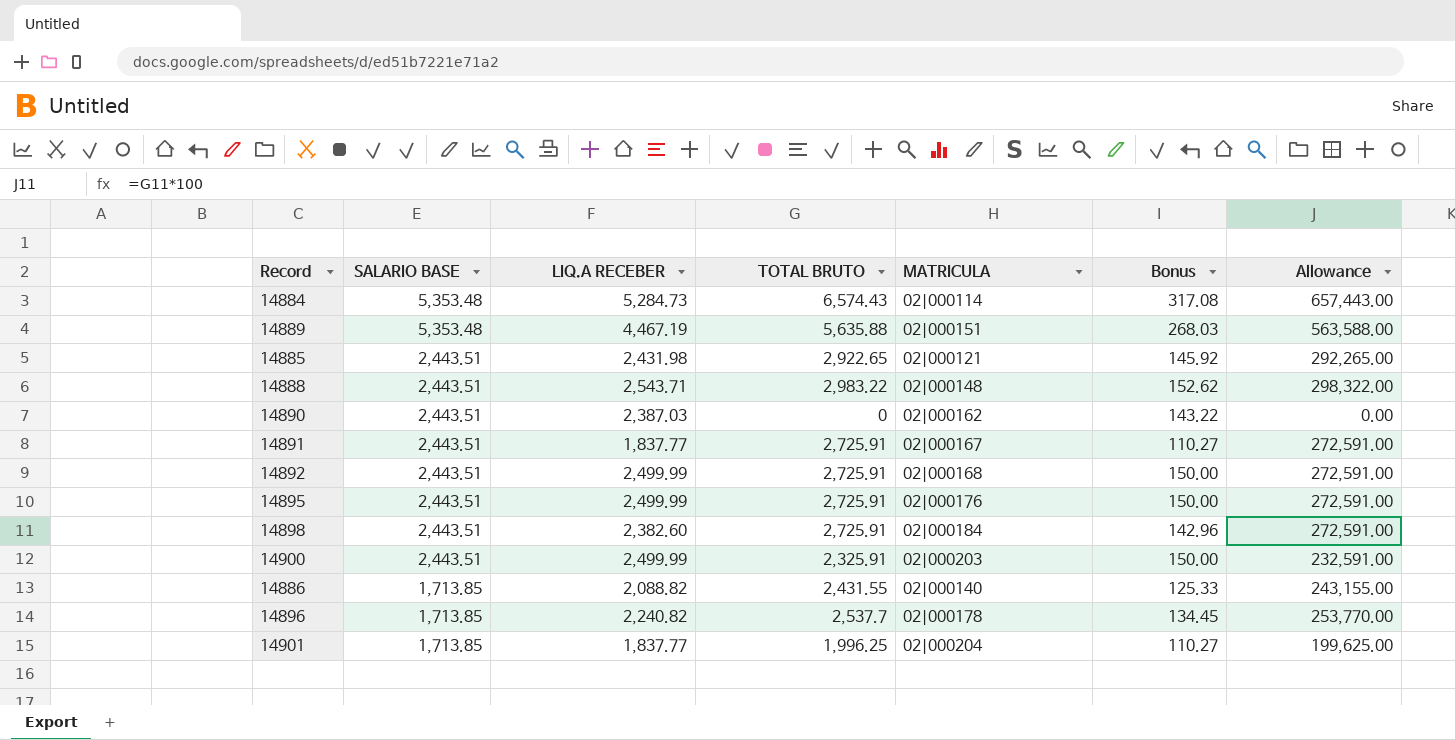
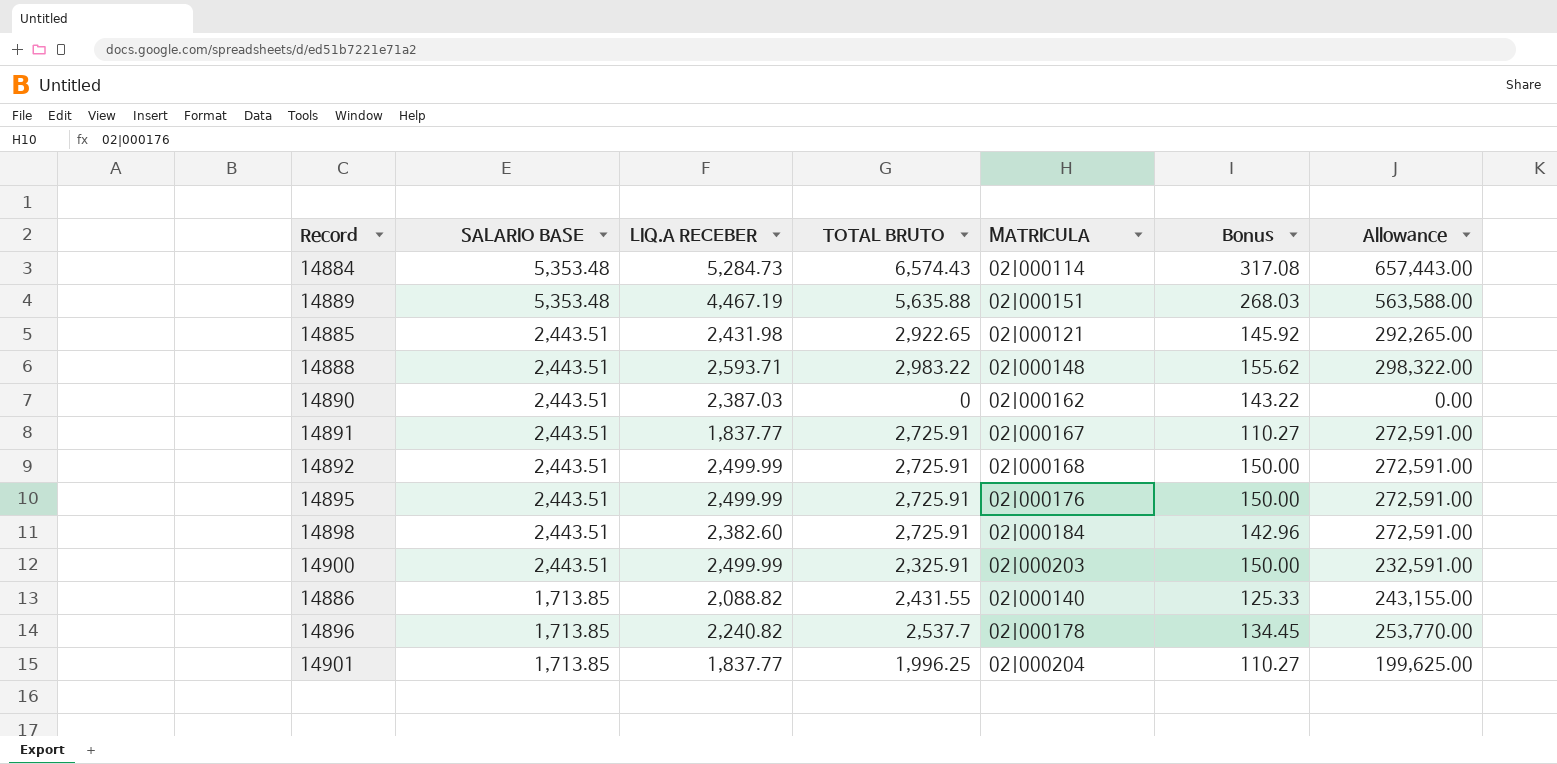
14888 | LIQ.A RECEBER: 2,543.71 -> 2,593.71
14888 | Bonus: 152.62 -> 155.62

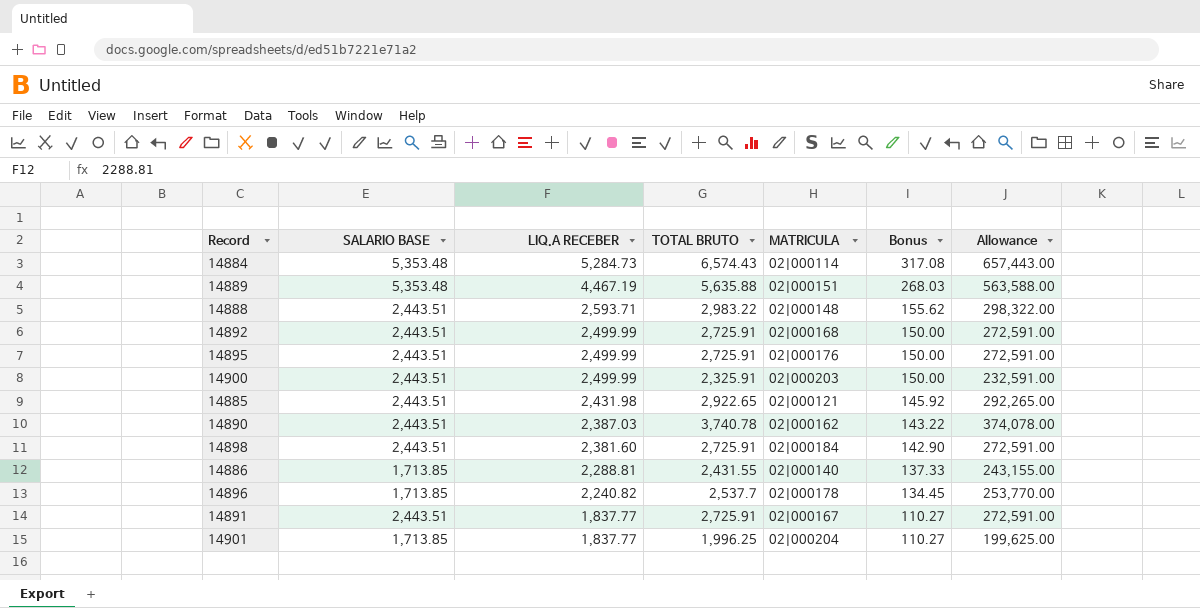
row order: SALARIO BASE descending -> LIQ.A RECEBER descending
14890 | TOTAL BRUTO: 0 -> 3,740.78
14890 | Allowance: 0.00 -> 374,078.00
14898 | LIQ.A RECEBER: 2,382.60 -> 2,381.60
14898 | Bonus: 142.96 -> 142.90
14886 | LIQ.A RECEBER: 2,088.82 -> 2,288.81
14886 | Bonus: 125.33 -> 137.33

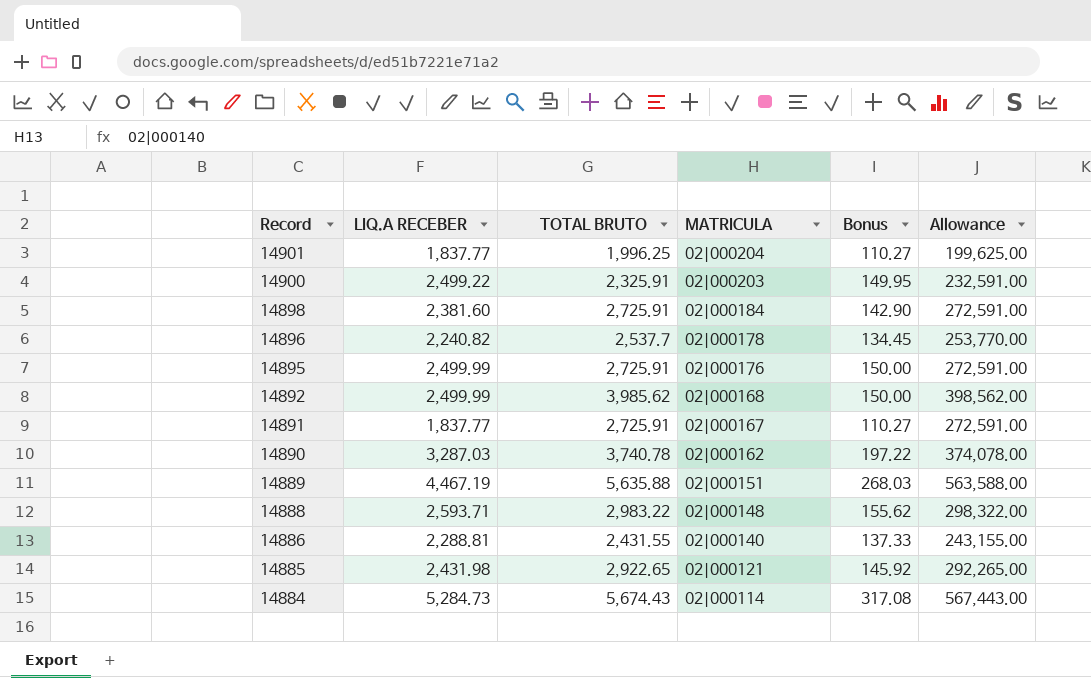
row order: LIQ.A RECEBER descending -> Record descending
column SALARIO BASE | position: 2 -> none
14900 | LIQ.A RECEBER: 2,499.99 -> 2,499.22
14900 | Bonus: 150.00 -> 149.95
14892 | TOTAL BRUTO: 2,725.91 -> 3,985.62
14892 | Allowance: 272,591.00 -> 398,562.00
14890 | LIQ.A RECEBER: 2,387.03 -> 3,287.03
14890 | Bonus: 143.22 -> 197.22
14884 | TOTAL BRUTO: 6,574.43 -> 5,674.43
14884 | Allowance: 657,443.00 -> 567,443.00

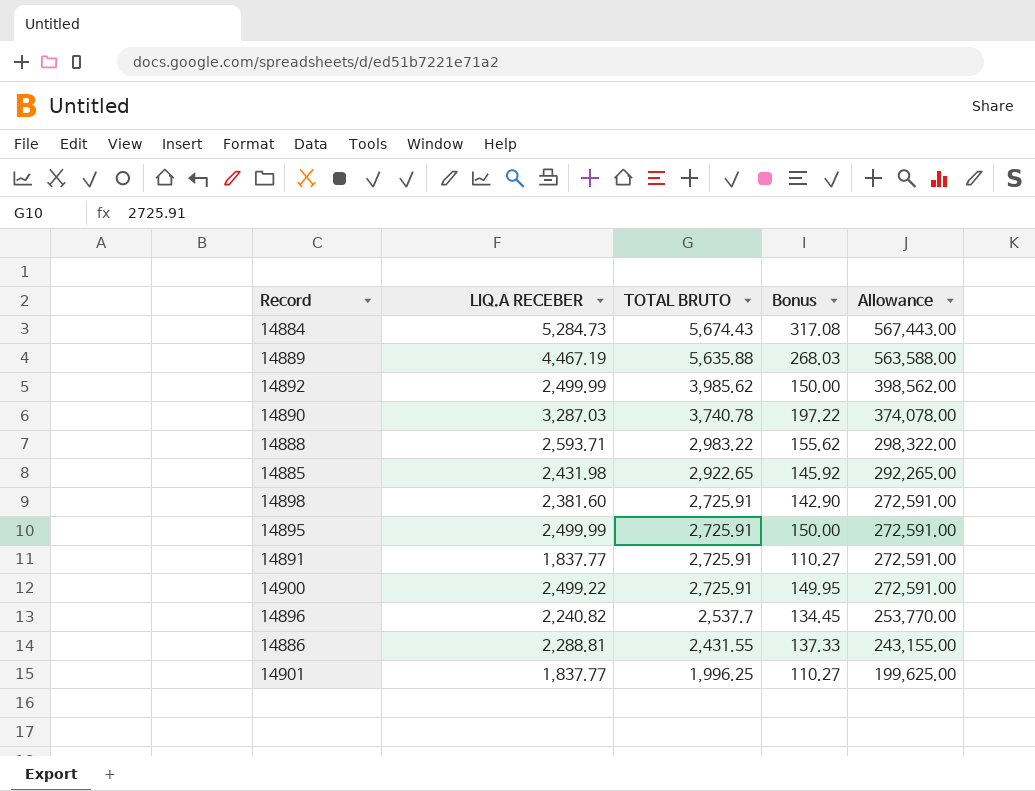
row order: Record descending -> TOTAL BRUTO descending
column MATRICULA | position: 4 -> none
14900 | TOTAL BRUTO: 2,325.91 -> 2,725.91
14900 | Allowance: 232,591.00 -> 272,591.00

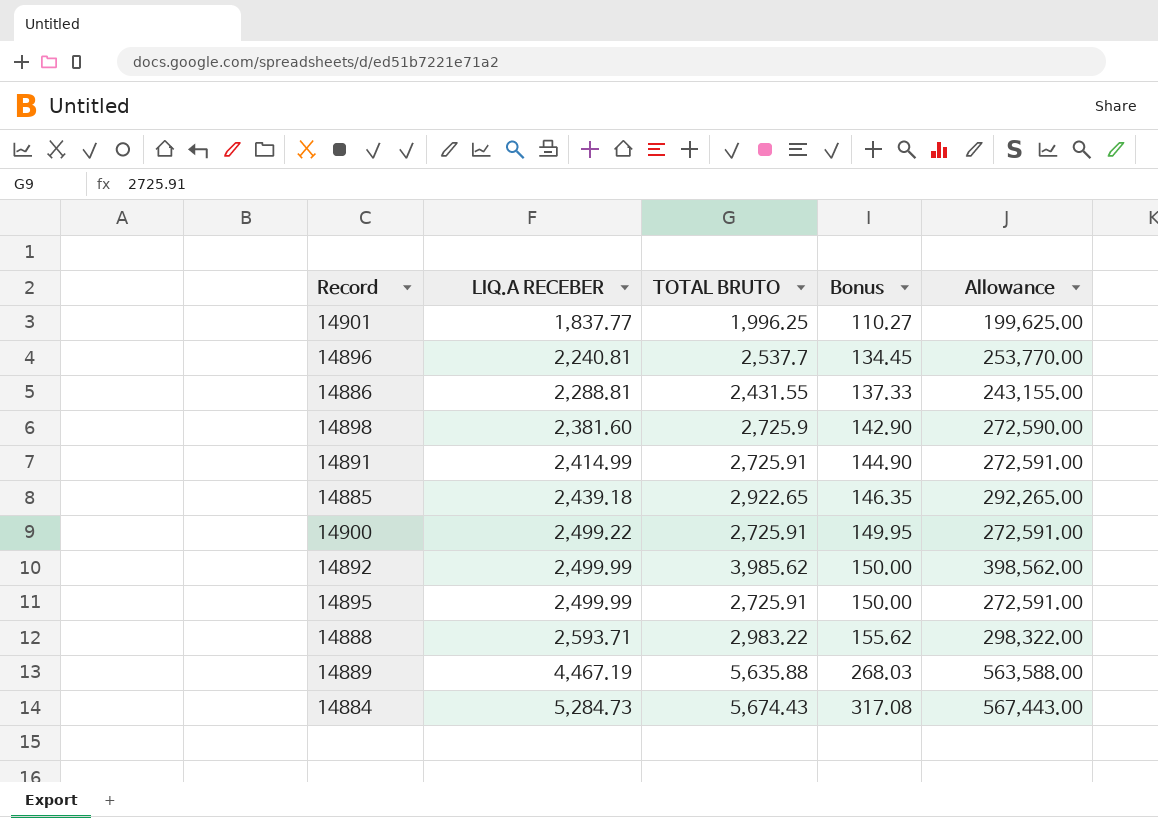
row order: TOTAL BRUTO descending -> LIQ.A RECEBER ascending
row 14890: 3,287.03 | 3,740.78 | 197.22 | 374,078.00 -> none
14896 | LIQ.A RECEBER: 2,240.82 -> 2,240.81
14898 | TOTAL BRUTO: 2,725.91 -> 2,725.9
14898 | Allowance: 272,591.00 -> 272,590.00
14891 | LIQ.A RECEBER: 1,837.77 -> 2,414.99
14891 | Bonus: 110.27 -> 144.90
14885 | LIQ.A RECEBER: 2,431.98 -> 2,439.18
14885 | Bonus: 145.92 -> 146.35

